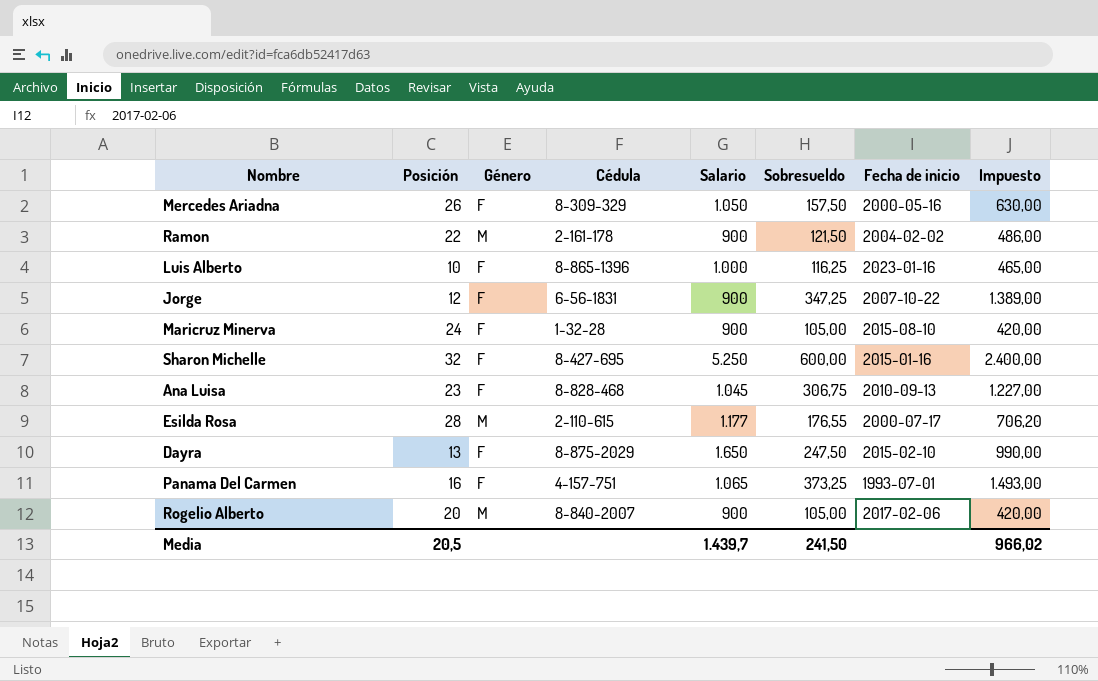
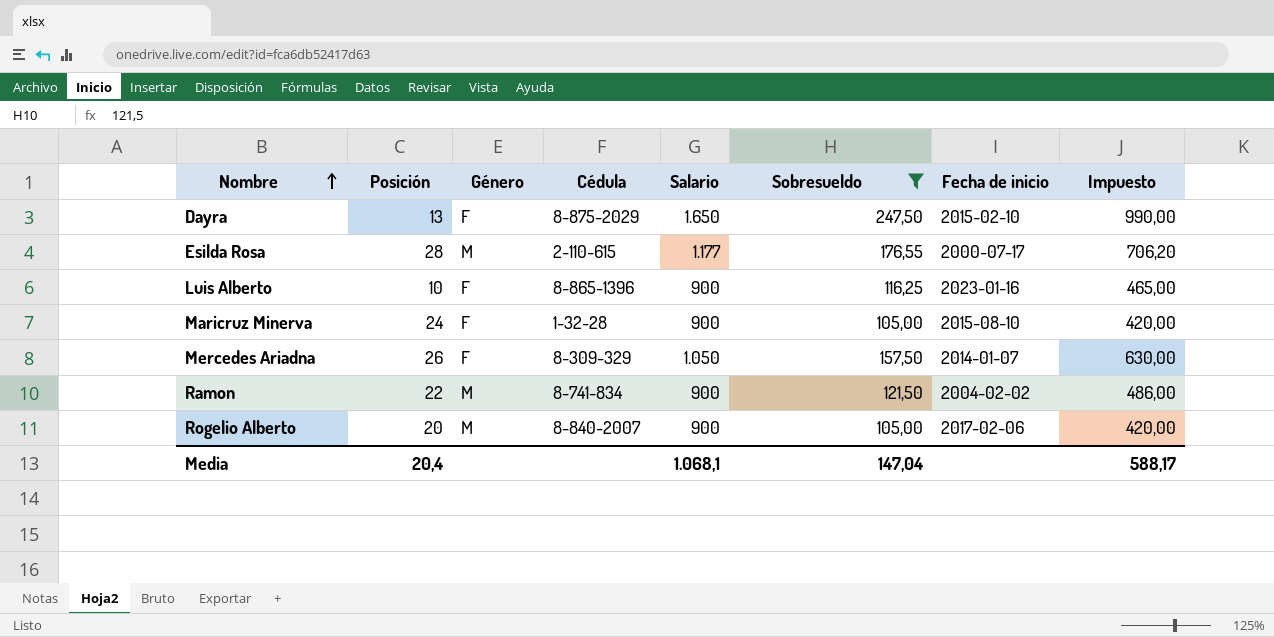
filter: none -> Sobresueldo <= 247,50
row order: none -> Nombre ascending
Luis Alberto | Salario: 1.000 -> 900
Mercedes Ariadna | Fecha de inicio: 2000-05-16 -> 2014-01-07
Ramon | Cédula: 2-161-178 -> 8-741-834
Media | Posición: 20,5 -> 20,4
Media | Salario: 1.439,7 -> 1.068,1
Media | Sobresueldo: 241,50 -> 147,04
Media | Impuesto: 966,02 -> 588,17

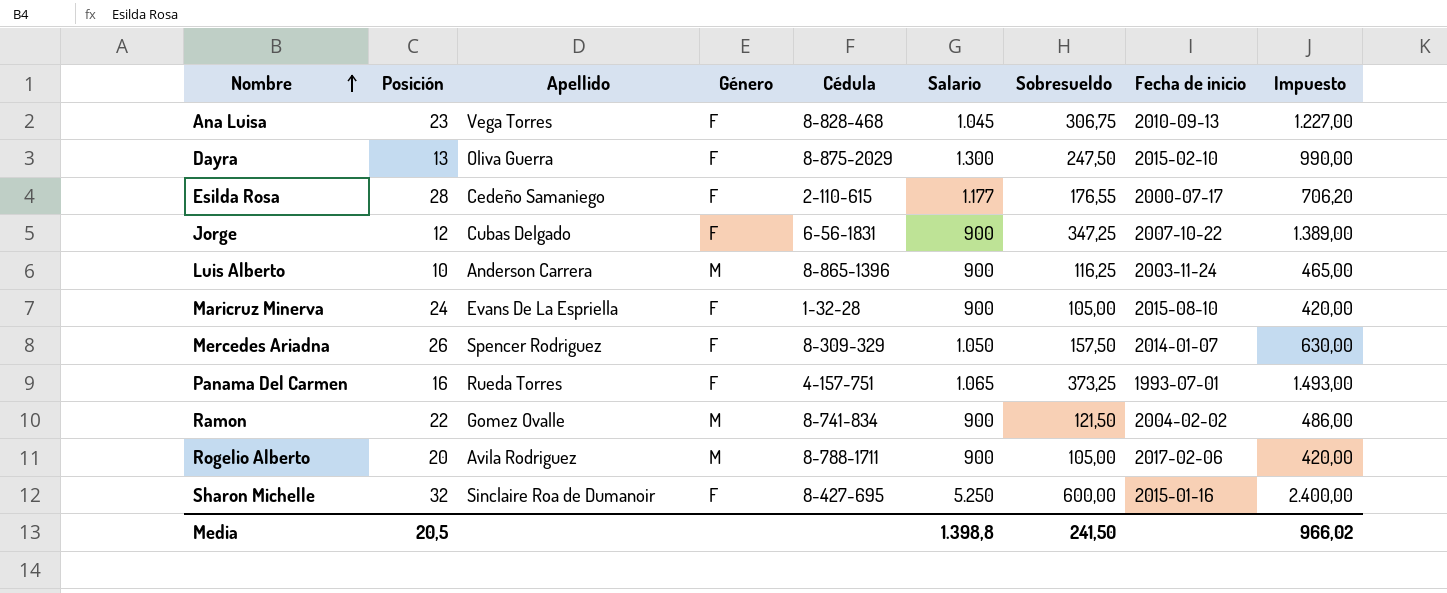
filter: Sobresueldo <= 247,50 -> none
column Apellido | position: none -> 3
Dayra | Salario: 1.650 -> 1.300
Esilda Rosa | Género: M -> F
Luis Alberto | Género: F -> M
Luis Alberto | Fecha de inicio: 2023-01-16 -> 2003-11-24
Rogelio Alberto | Cédula: 8-840-2007 -> 8-788-1711
Media | Posición: 20,4 -> 20,5
Media | Salario: 1.068,1 -> 1.398,8
Media | Sobresueldo: 147,04 -> 241,50
Media | Impuesto: 588,17 -> 966,02

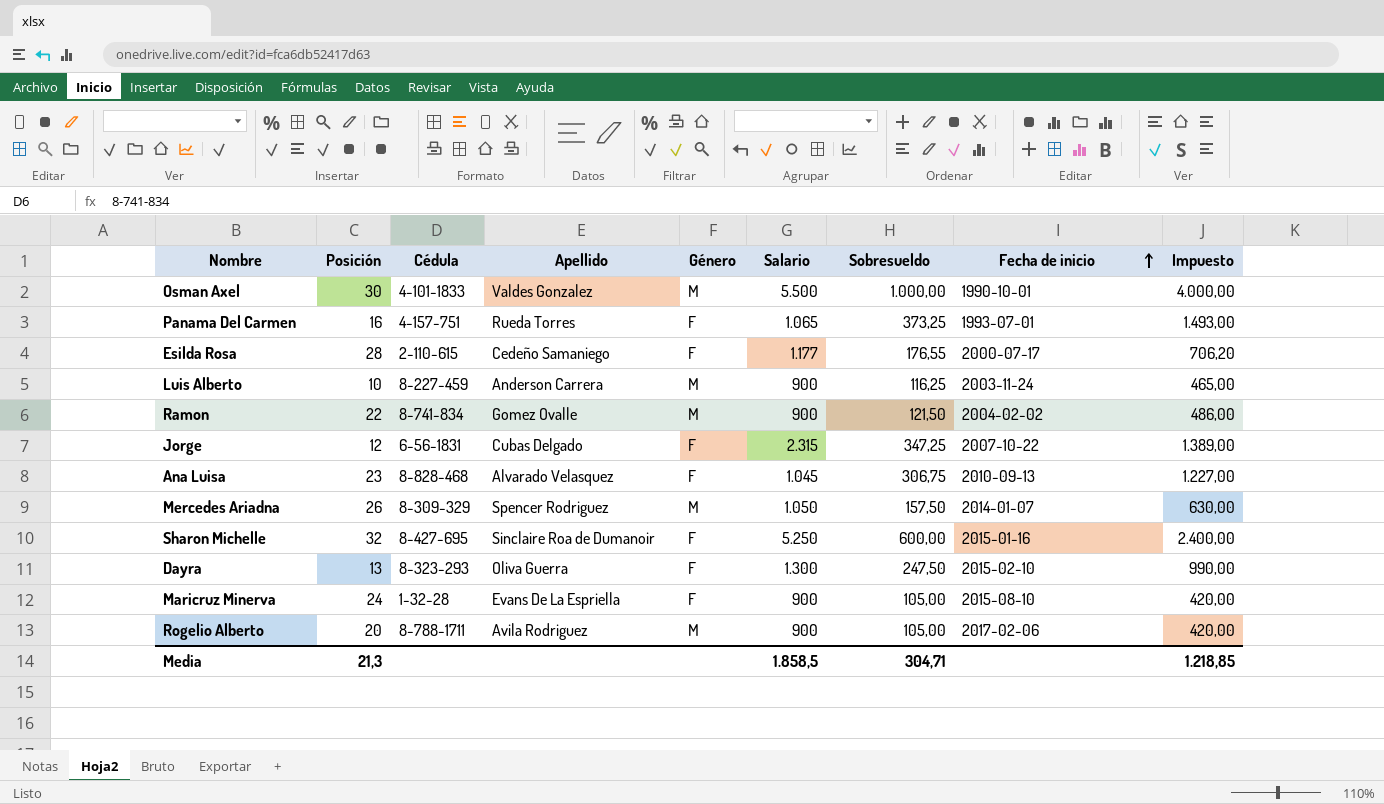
row order: Nombre ascending -> Fecha de inicio ascending
column Cédula | position: 5 -> 3
row Osman Axel: none -> 30 | 4-101-1833 | Valdes Gonzalez | M | 5.500 | 1.000,00 | 1990-10-01 | 4.000,00
Luis Alberto | Cédula: 8-865-1396 -> 8-227-459
Jorge | Salario: 900 -> 2.315
Ana Luisa | Apellido: Vega Torres -> Alvarado Velasquez
Mercedes Ariadna | Género: F -> M
Dayra | Cédula: 8-875-2029 -> 8-323-293
Media | Posición: 20,5 -> 21,3
Media | Salario: 1.398,8 -> 1.858,5
Media | Sobresueldo: 241,50 -> 304,71
Media | Impuesto: 966,02 -> 1.218,85

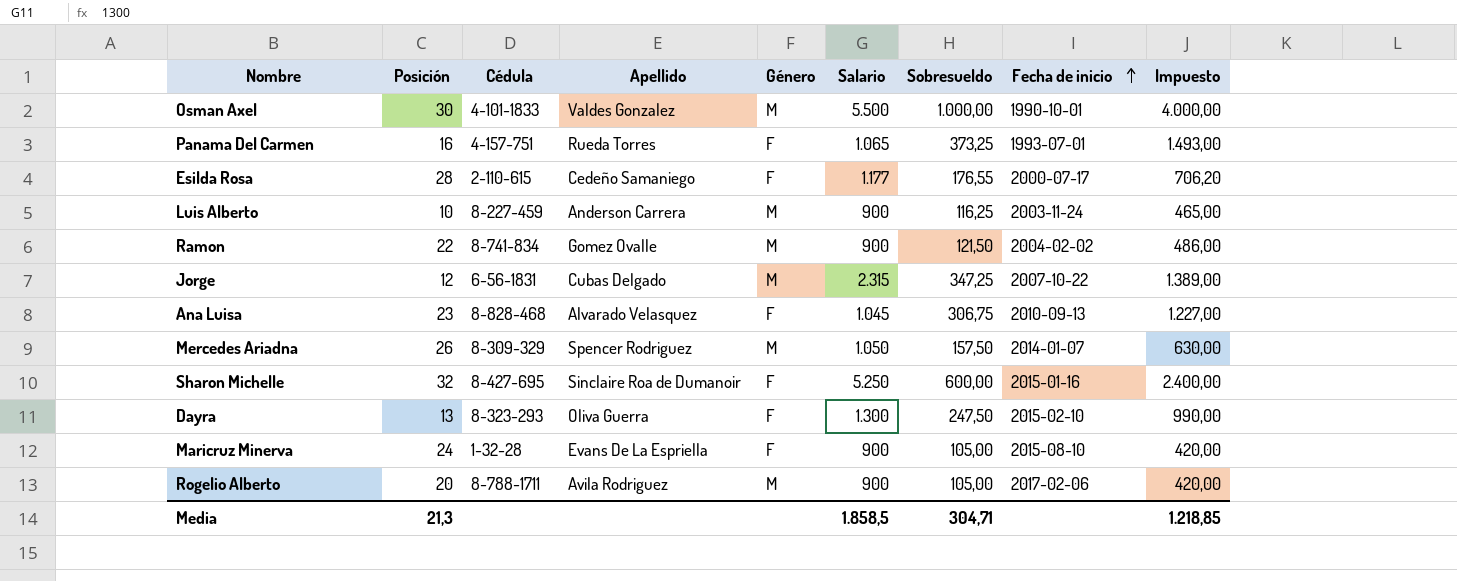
Jorge | Género: F -> M

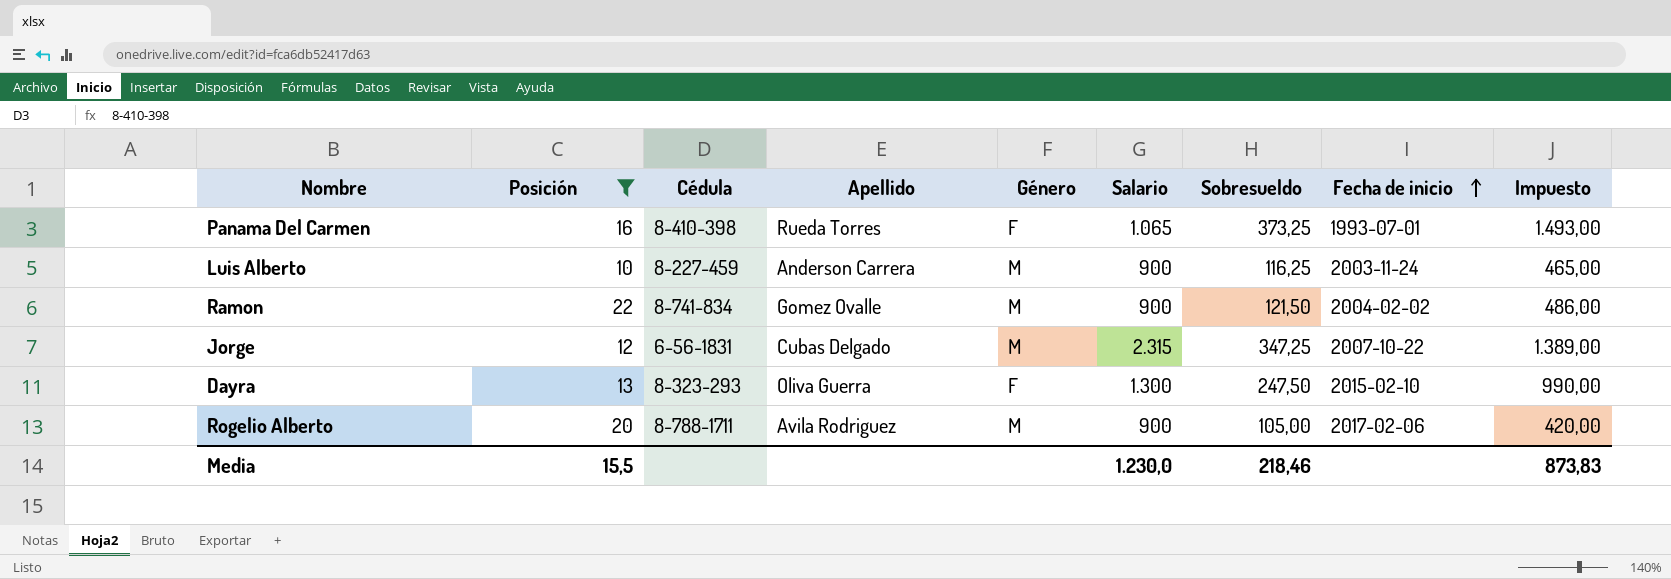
filter: none -> Posición <= 22
Panama Del Carmen | Cédula: 4-157-751 -> 8-410-398
Media | Posición: 21,3 -> 15,5
Media | Salario: 1.858,5 -> 1.230,0
Media | Sobresueldo: 304,71 -> 218,46
Media | Impuesto: 1.218,85 -> 873,83

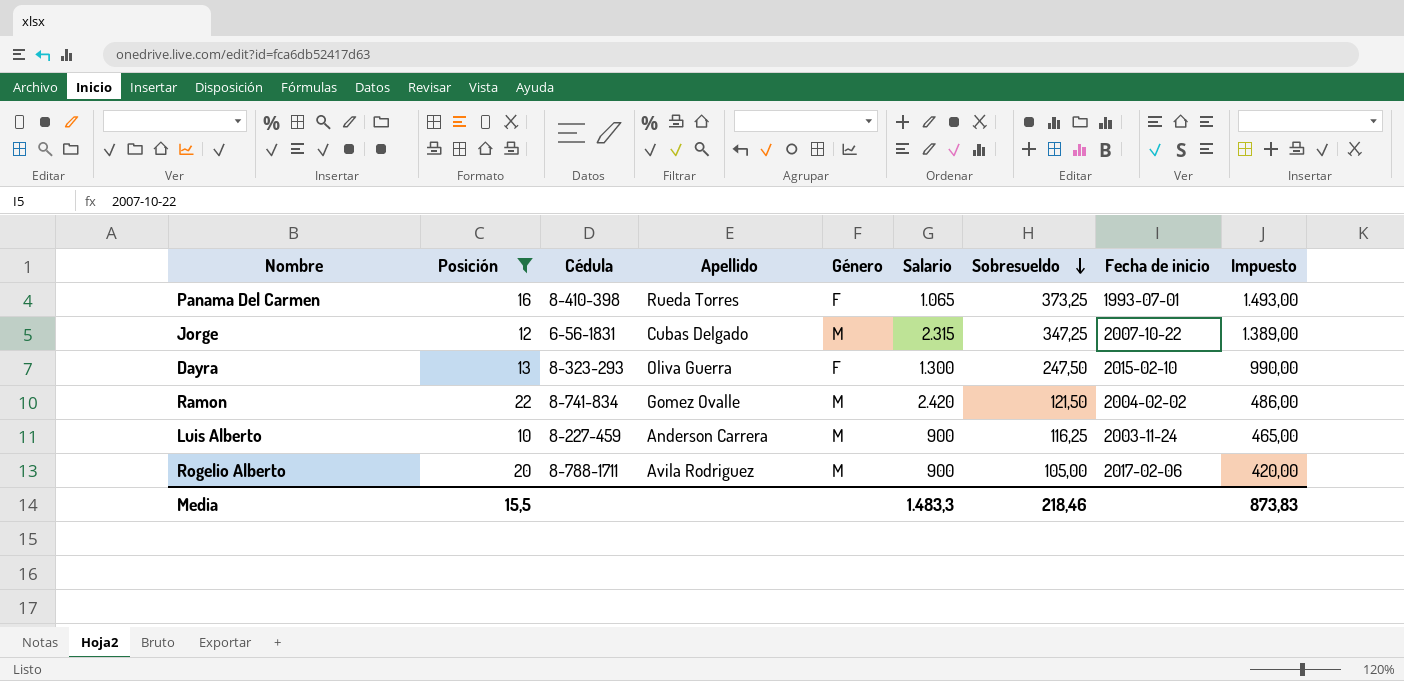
row order: Fecha de inicio ascending -> Sobresueldo descending
Ramon | Salario: 900 -> 2.420
Media | Salario: 1.230,0 -> 1.483,3

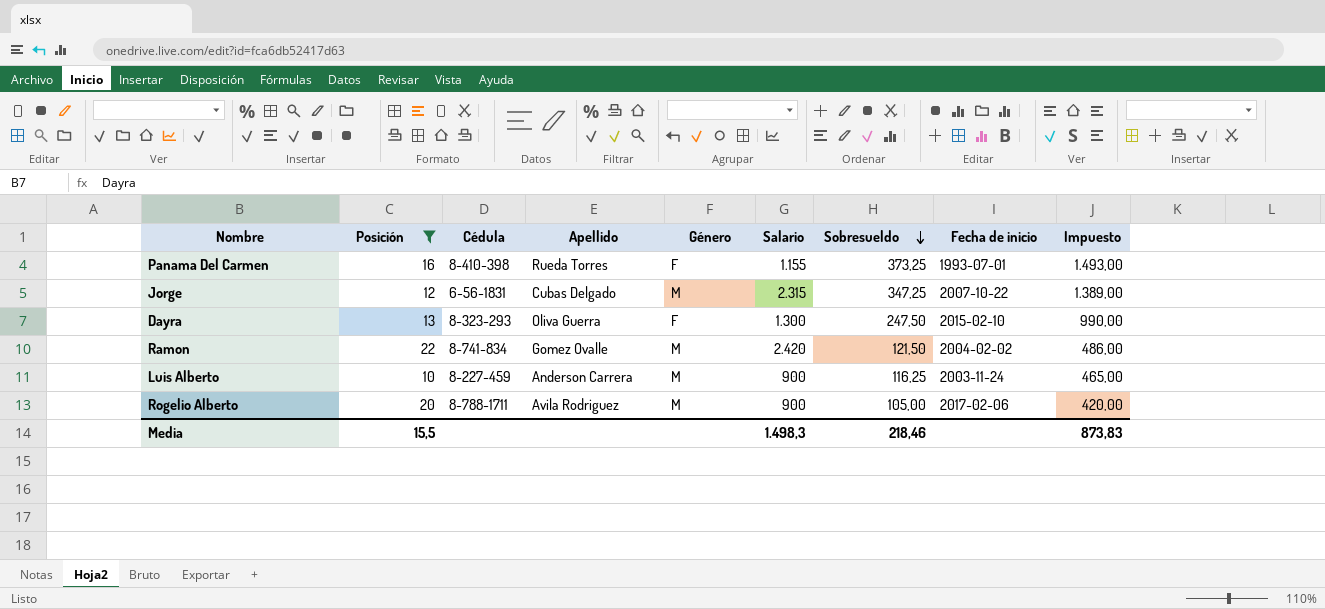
Panama Del Carmen | Salario: 1.065 -> 1.155
Media | Salario: 1.483,3 -> 1.498,3

